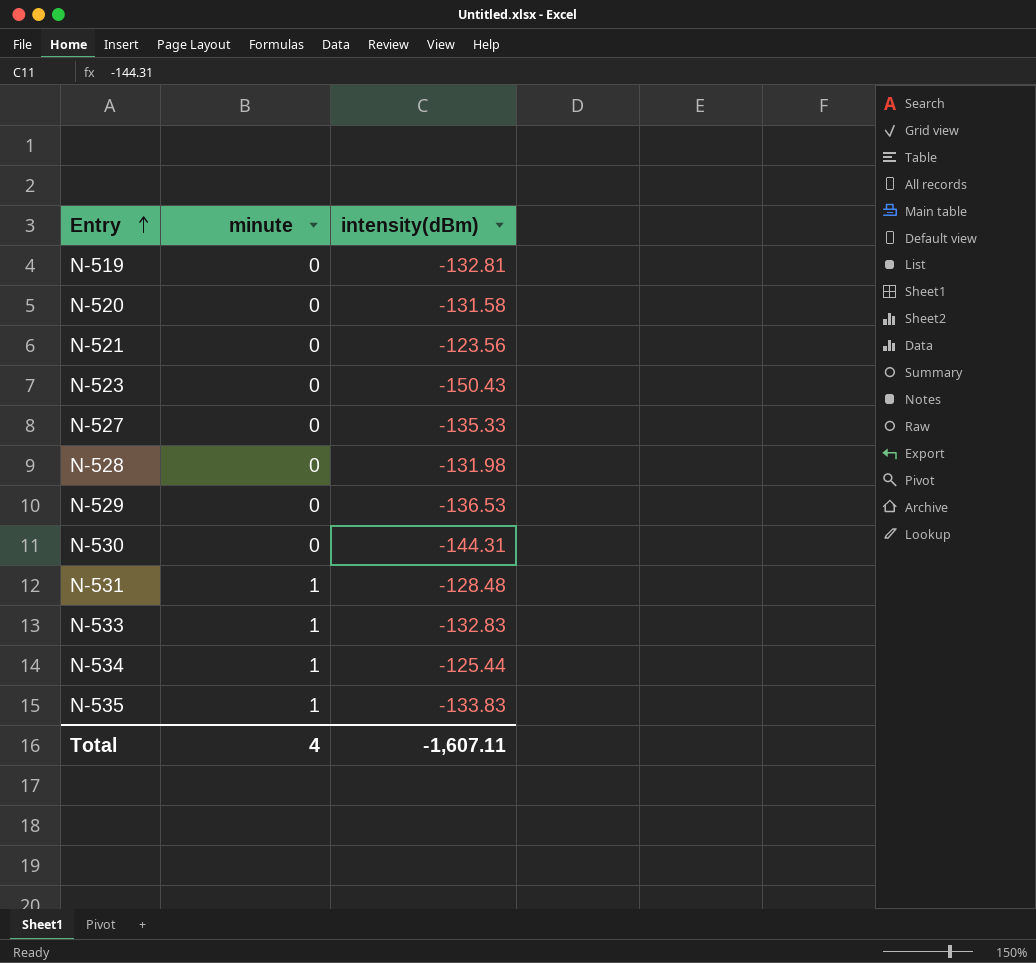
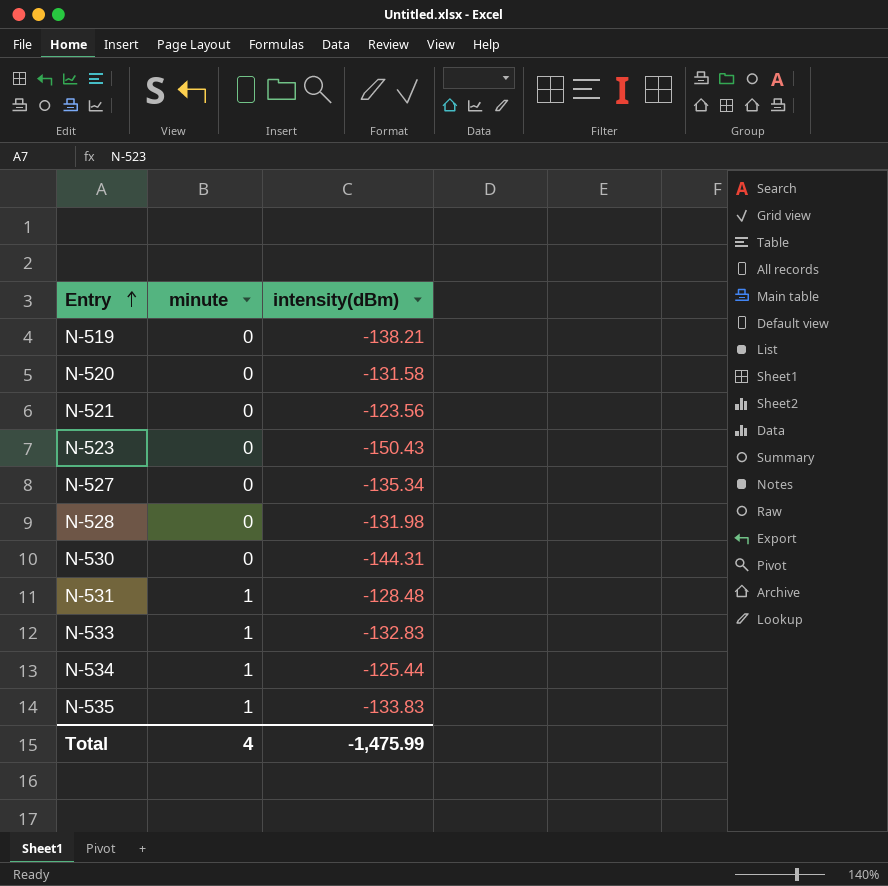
row N-529: 0 | -136.53 -> none
N-519 | intensity(dBm): -132.81 -> -138.21
N-527 | intensity(dBm): -135.33 -> -135.34
Total | intensity(dBm): -1,607.11 -> -1,475.99

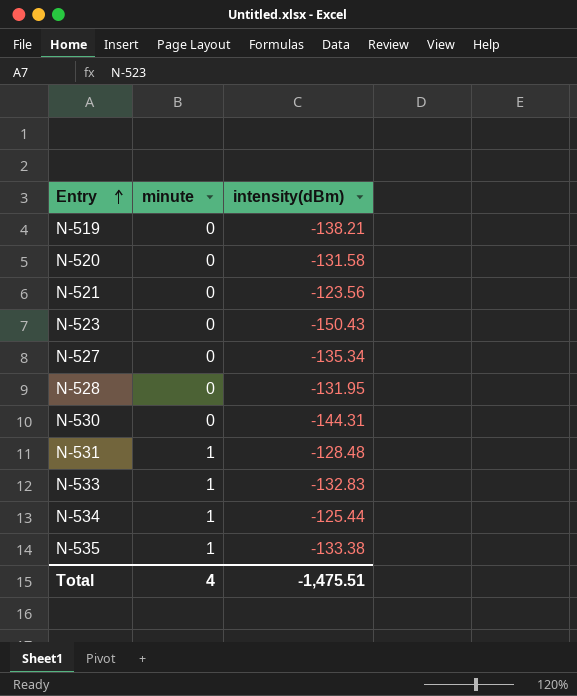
N-528 | intensity(dBm): -131.98 -> -131.95
N-535 | intensity(dBm): -133.83 -> -133.38
Total | intensity(dBm): -1,475.99 -> -1,475.51

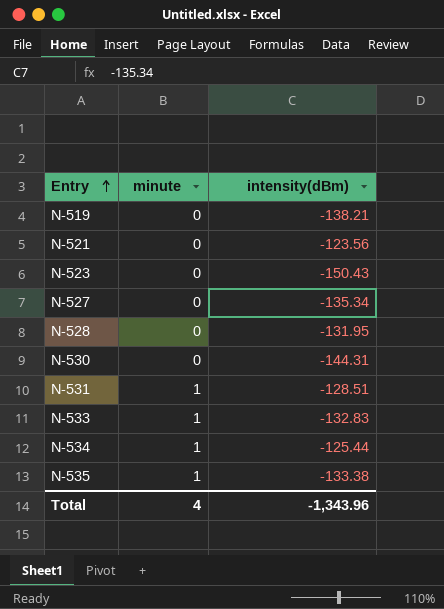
row N-520: 0 | -131.58 -> none
N-531 | intensity(dBm): -128.48 -> -128.51
Total | intensity(dBm): -1,475.51 -> -1,343.96

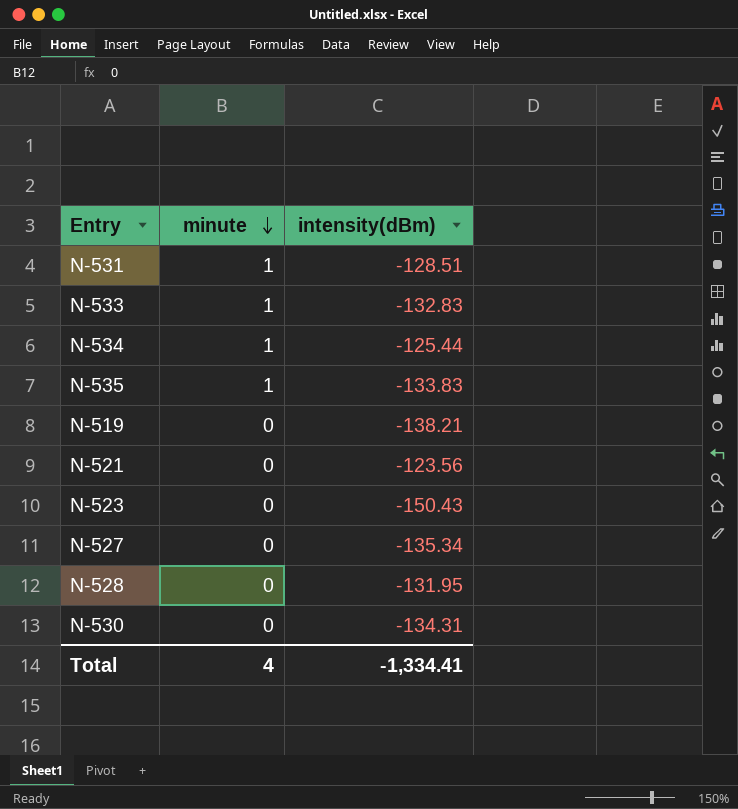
row order: Entry ascending -> minute descending
N-535 | intensity(dBm): -133.38 -> -133.83
N-530 | intensity(dBm): -144.31 -> -134.31
Total | intensity(dBm): -1,343.96 -> -1,334.41

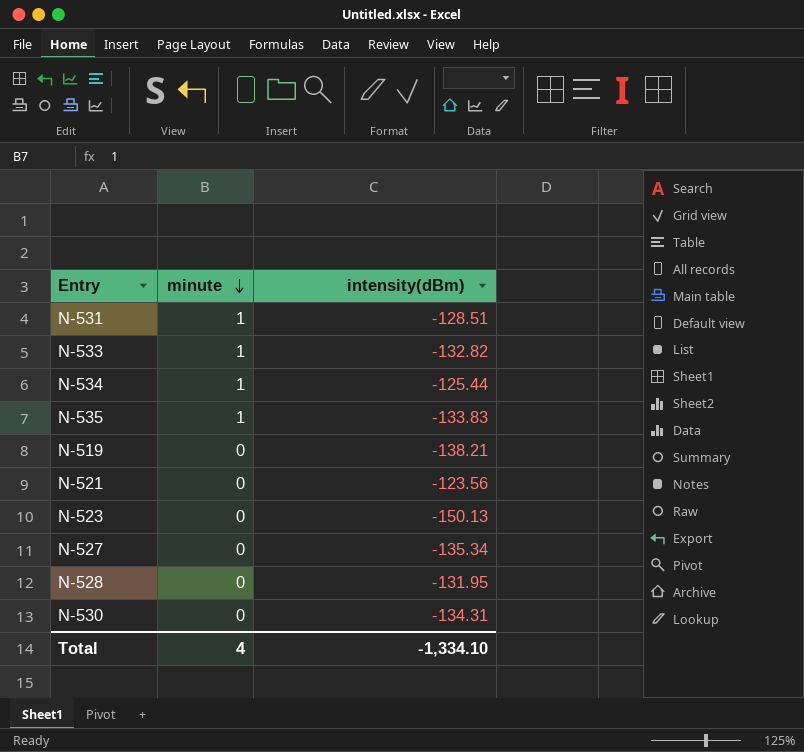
N-533 | intensity(dBm): -132.83 -> -132.82
N-523 | intensity(dBm): -150.43 -> -150.13
Total | intensity(dBm): -1,334.41 -> -1,334.10

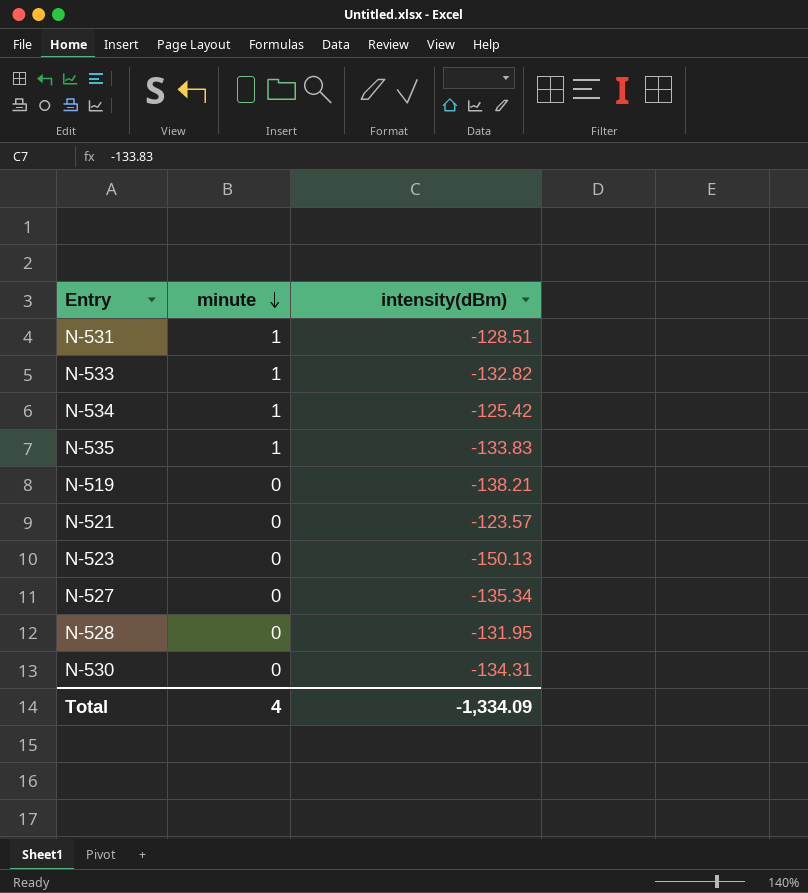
N-534 | intensity(dBm): -125.44 -> -125.42
N-521 | intensity(dBm): -123.56 -> -123.57
Total | intensity(dBm): -1,334.10 -> -1,334.09

